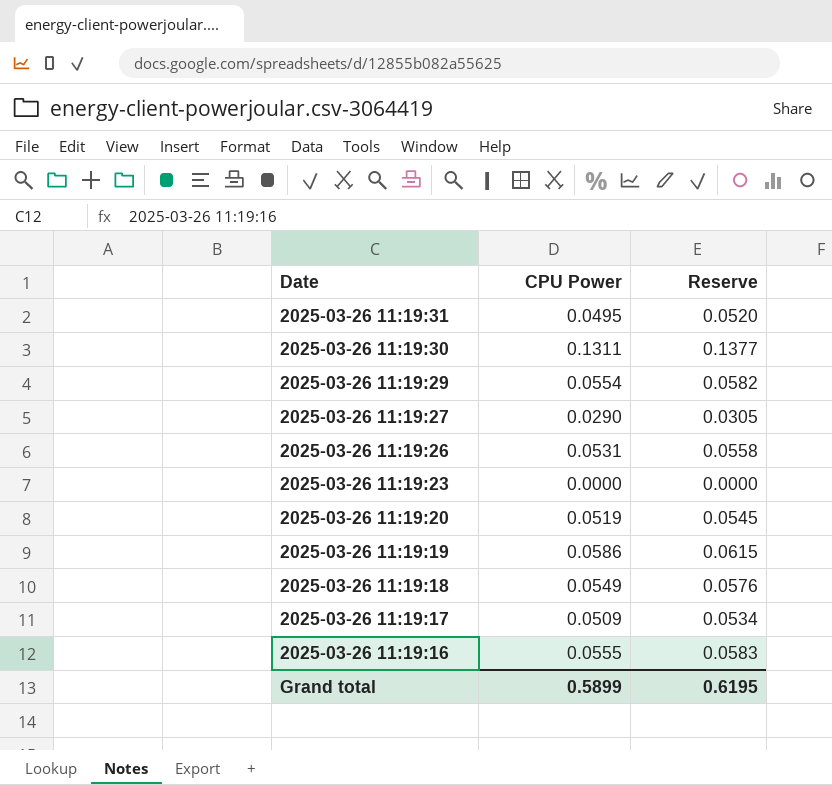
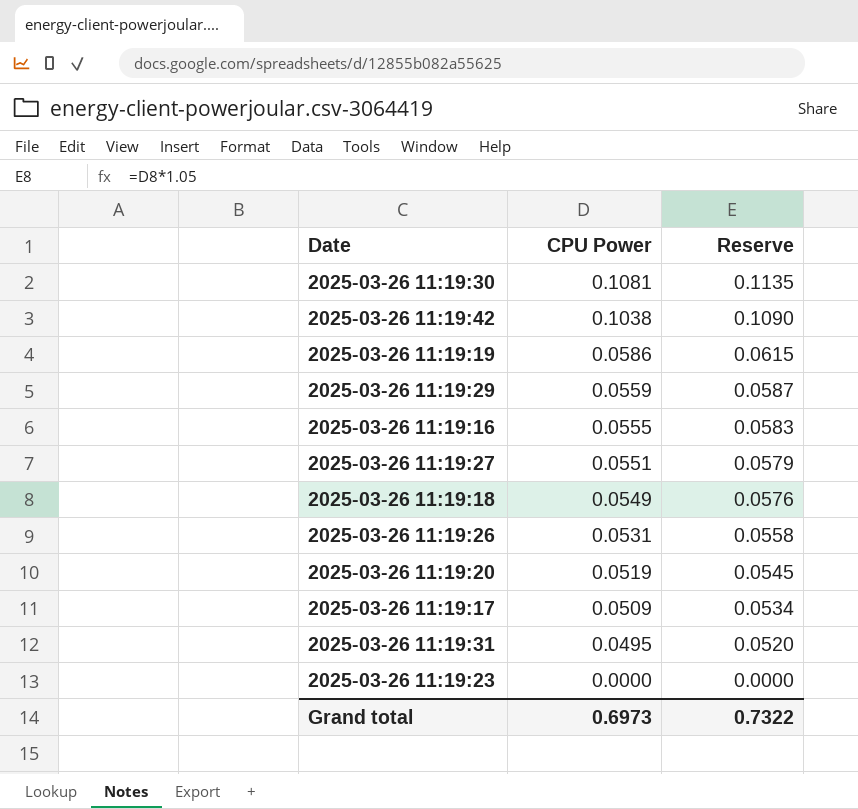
row order: Date descending -> CPU Power descending
2025-03-26 11:19:30 | CPU Power: 0.1311 -> 0.1081
2025-03-26 11:19:30 | Reserve: 0.1377 -> 0.1135
row 2025-03-26 11:19:42: none -> 0.1038 | 0.1090
2025-03-26 11:19:29 | CPU Power: 0.0554 -> 0.0559
2025-03-26 11:19:29 | Reserve: 0.0582 -> 0.0587
2025-03-26 11:19:27 | CPU Power: 0.0290 -> 0.0551
2025-03-26 11:19:27 | Reserve: 0.0305 -> 0.0579
Grand total | CPU Power: 0.5899 -> 0.6973
Grand total | Reserve: 0.6195 -> 0.7322

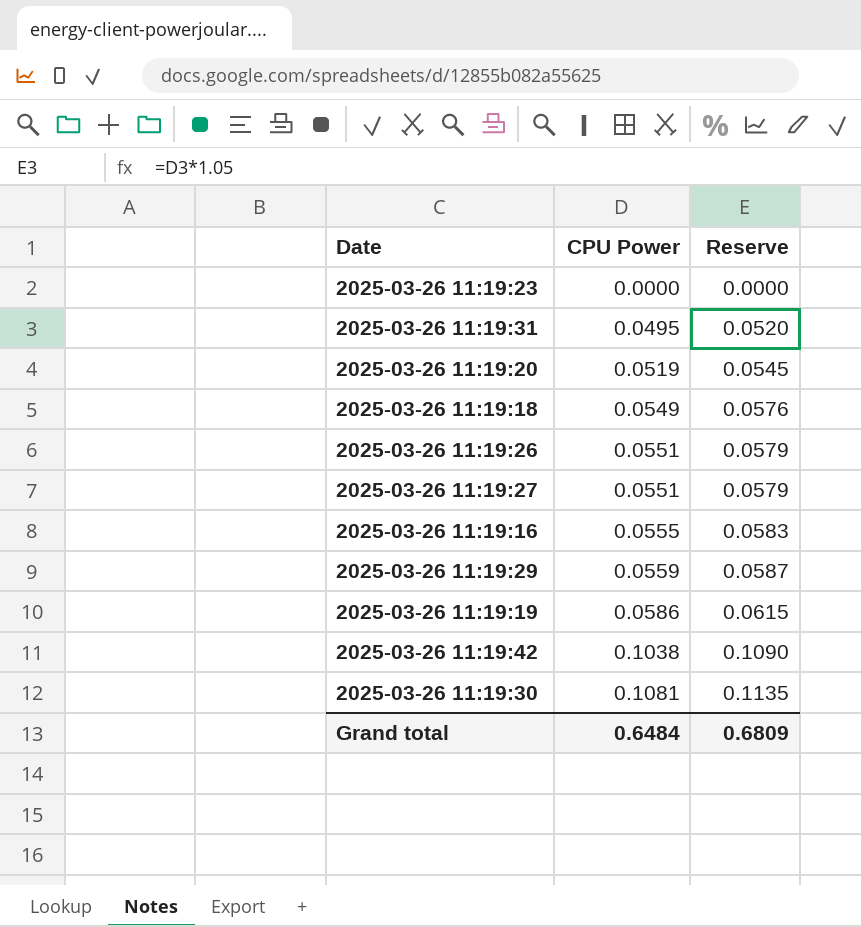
row order: CPU Power descending -> CPU Power ascending
row 2025-03-26 11:19:17: 0.0509 | 0.0534 -> none
2025-03-26 11:19:26 | CPU Power: 0.0531 -> 0.0551
2025-03-26 11:19:26 | Reserve: 0.0558 -> 0.0579
Grand total | CPU Power: 0.6973 -> 0.6484
Grand total | Reserve: 0.7322 -> 0.6809

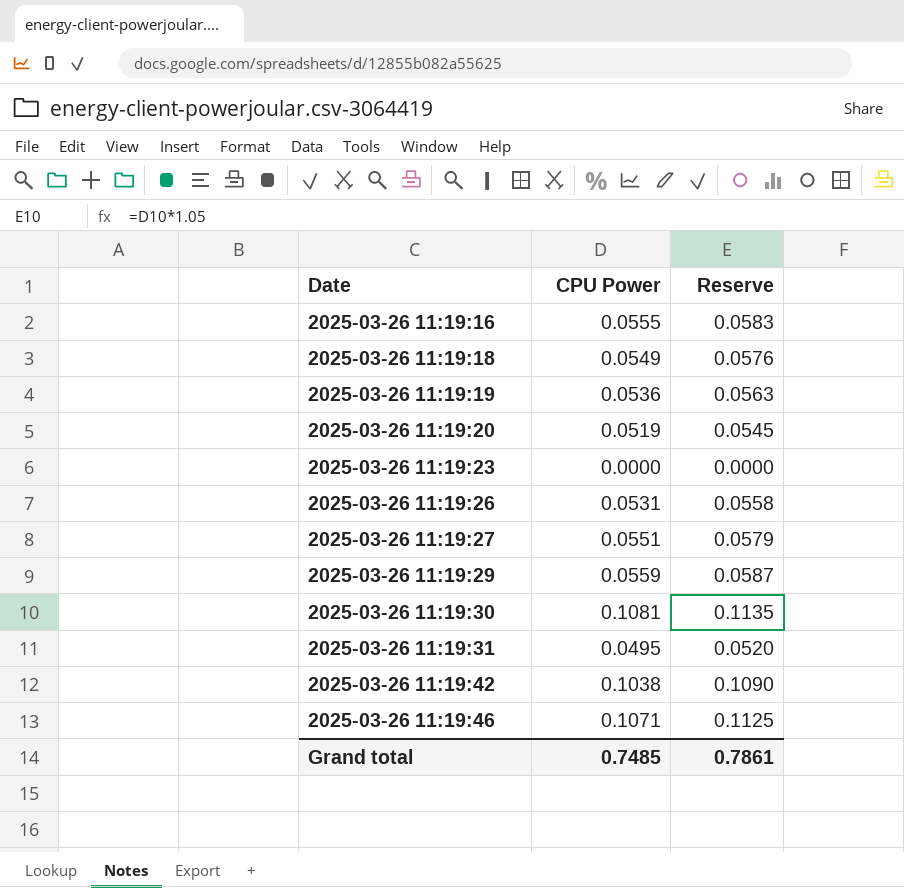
row order: CPU Power ascending -> Date ascending
2025-03-26 11:19:19 | CPU Power: 0.0586 -> 0.0536
2025-03-26 11:19:19 | Reserve: 0.0615 -> 0.0563
2025-03-26 11:19:26 | CPU Power: 0.0551 -> 0.0531
2025-03-26 11:19:26 | Reserve: 0.0579 -> 0.0558
row 2025-03-26 11:19:46: none -> 0.1071 | 0.1125
Grand total | CPU Power: 0.6484 -> 0.7485
Grand total | Reserve: 0.6809 -> 0.7861

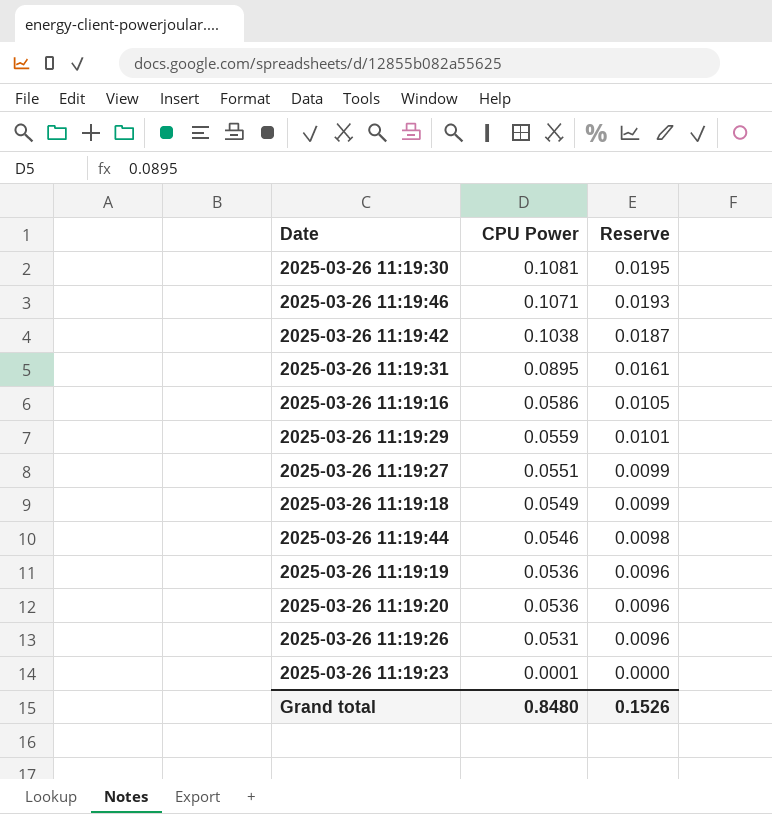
row order: Date ascending -> CPU Power descending
column Reserve | formula: [CPU Power] * 1.05 -> [CPU Power] * 0.18
2025-03-26 11:19:31 | CPU Power: 0.0495 -> 0.0895
2025-03-26 11:19:16 | CPU Power: 0.0555 -> 0.0586
row 2025-03-26 11:19:44: none -> 0.0546 | 0.0098
2025-03-26 11:19:20 | CPU Power: 0.0519 -> 0.0536
2025-03-26 11:19:23 | CPU Power: 0.0000 -> 0.0001
Grand total | CPU Power: 0.7485 -> 0.8480
Grand total | Reserve: 0.7861 -> 0.1526

